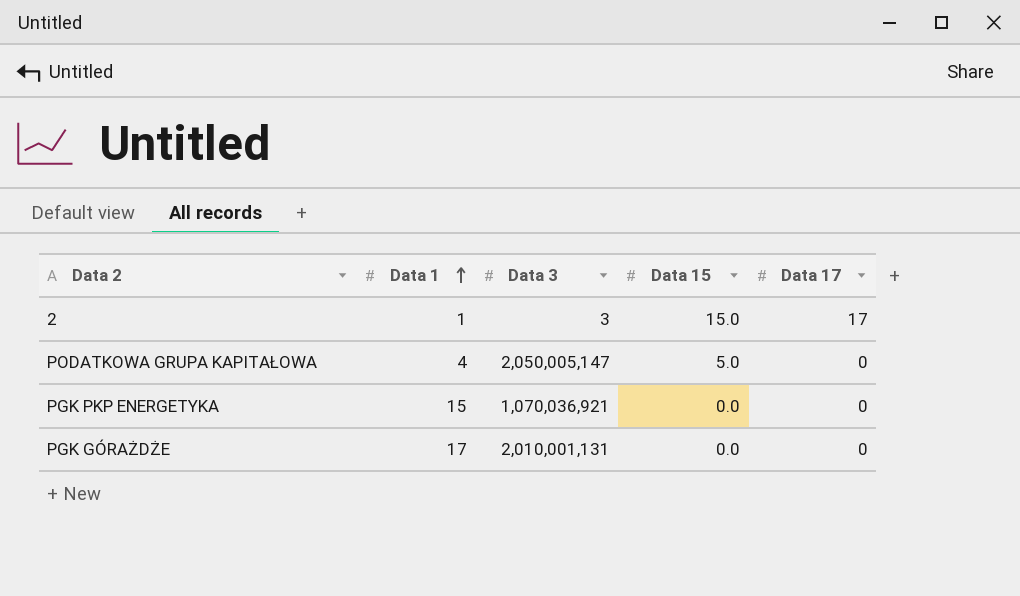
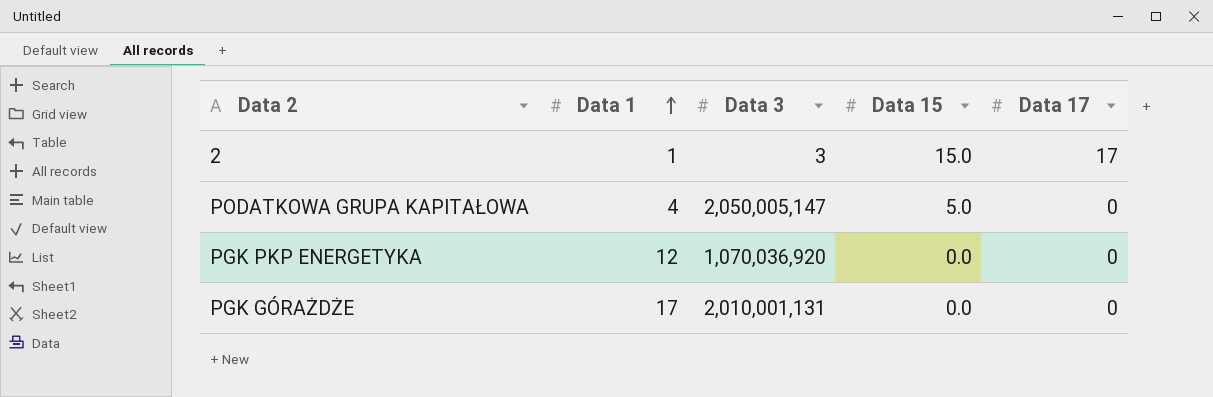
PGK PKP ENERGETYKA | Data 1: 15 -> 12
PGK PKP ENERGETYKA | Data 3: 1,070,036,921 -> 1,070,036,920

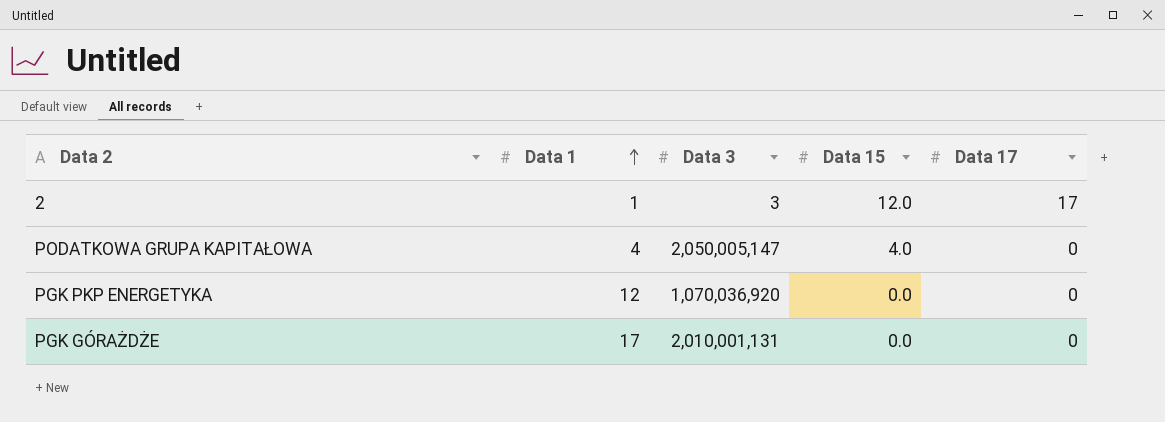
2 | Data 15: 15.0 -> 12.0
PODATKOWA GRUPA KAPITAŁOWA | Data 15: 5.0 -> 4.0

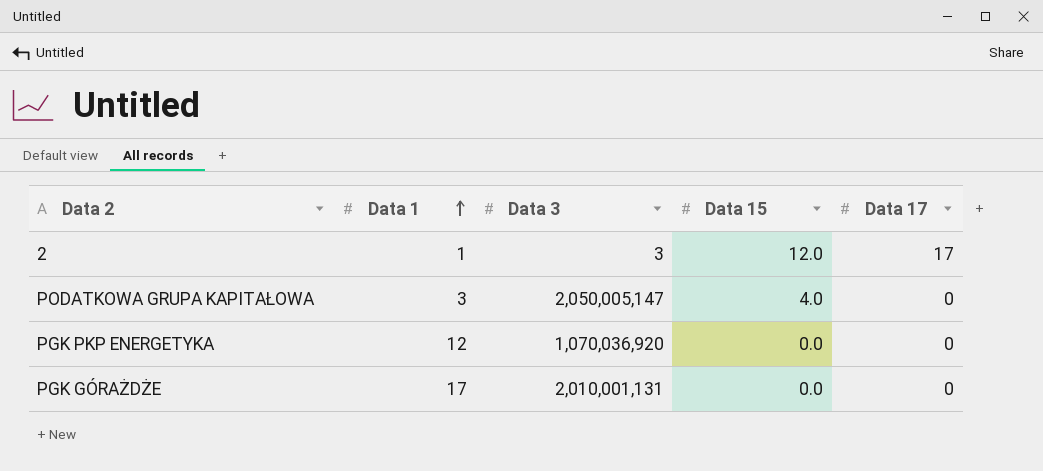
PODATKOWA GRUPA KAPITAŁOWA | Data 1: 4 -> 3

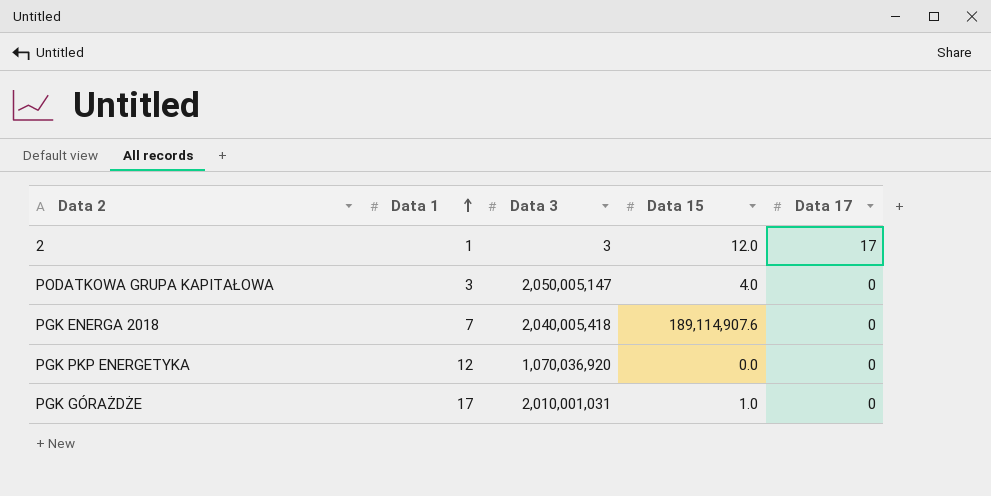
row PGK ENERGA 2018: none -> 7 | 2,040,005,418 | 189,114,907.6 | 0
PGK GÓRAŻDŻE | Data 3: 2,010,001,131 -> 2,010,001,031
PGK GÓRAŻDŻE | Data 15: 0.0 -> 1.0

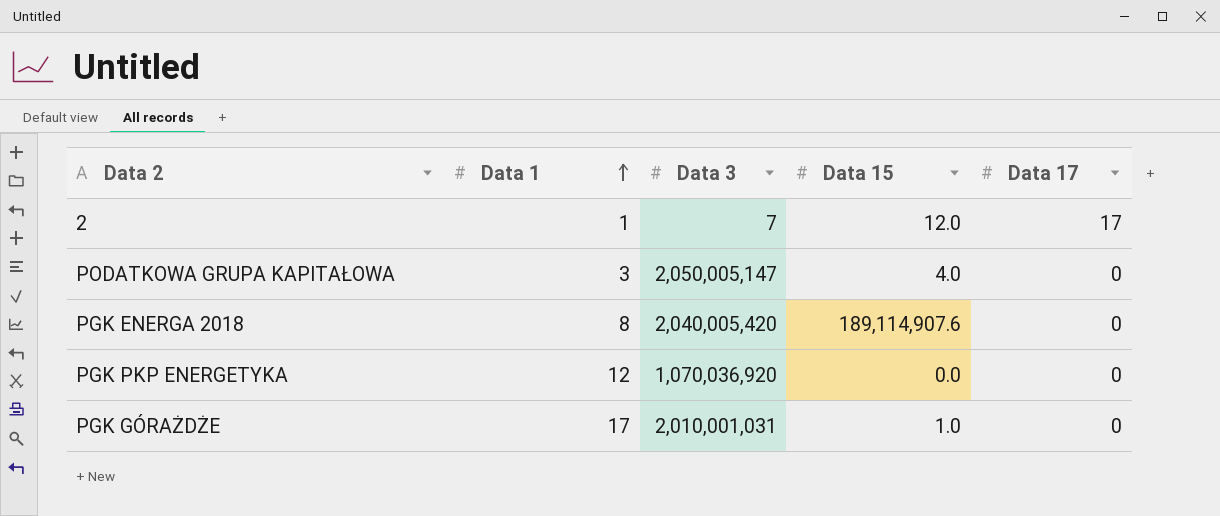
2 | Data 3: 3 -> 7
PGK ENERGA 2018 | Data 1: 7 -> 8
PGK ENERGA 2018 | Data 3: 2,040,005,418 -> 2,040,005,420

